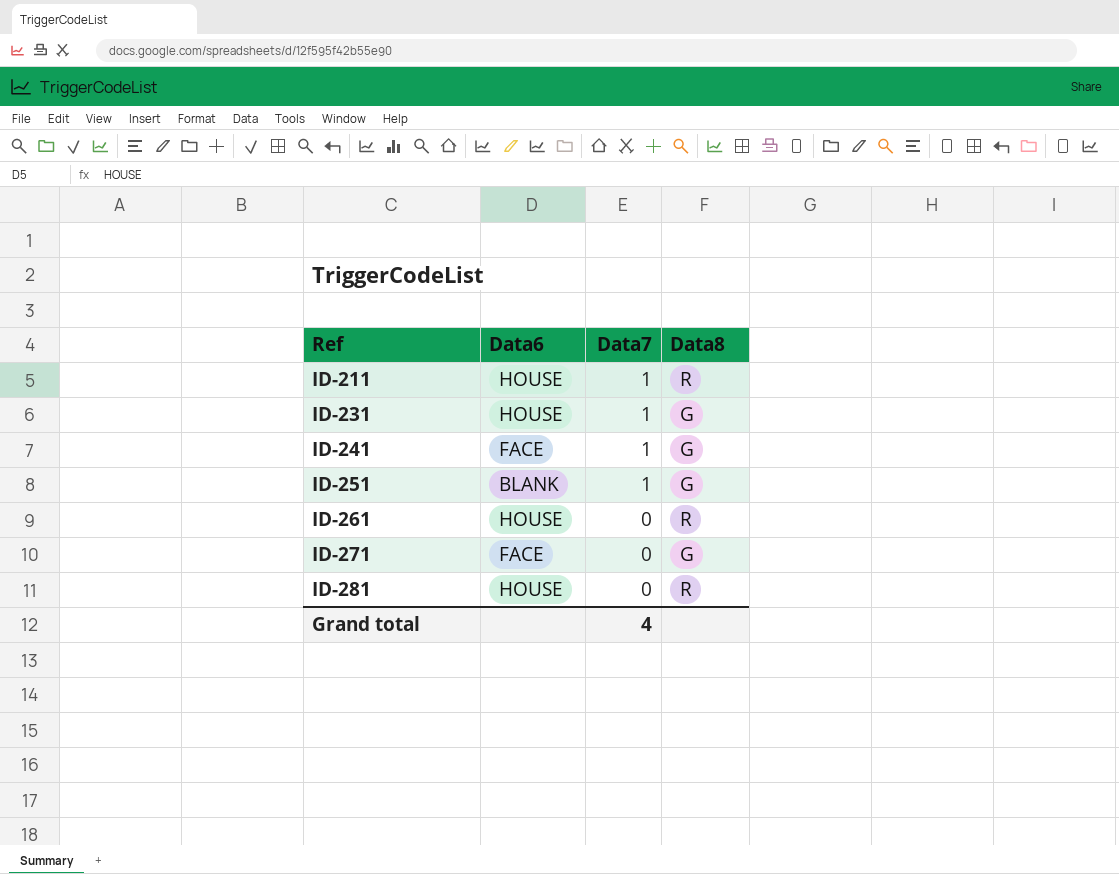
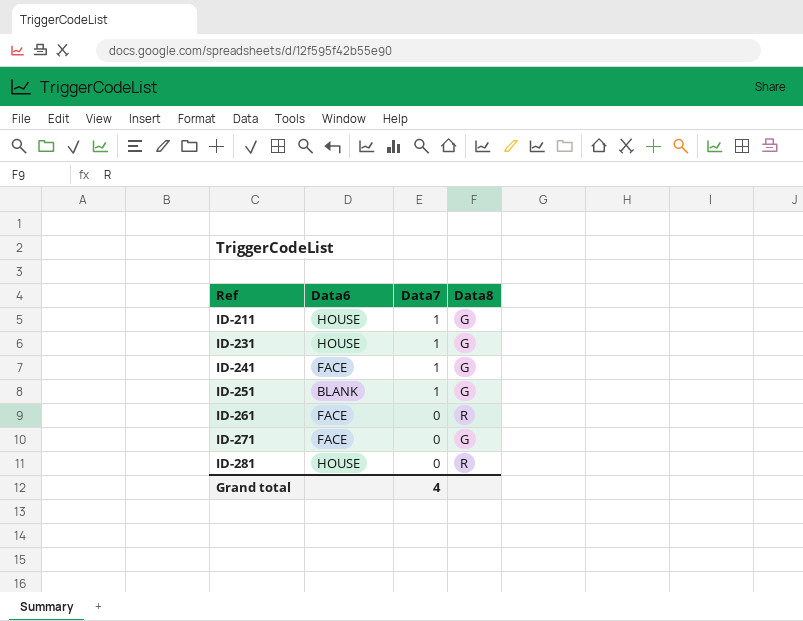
ID-211 | Data8: R -> G
ID-261 | Data6: HOUSE -> FACE

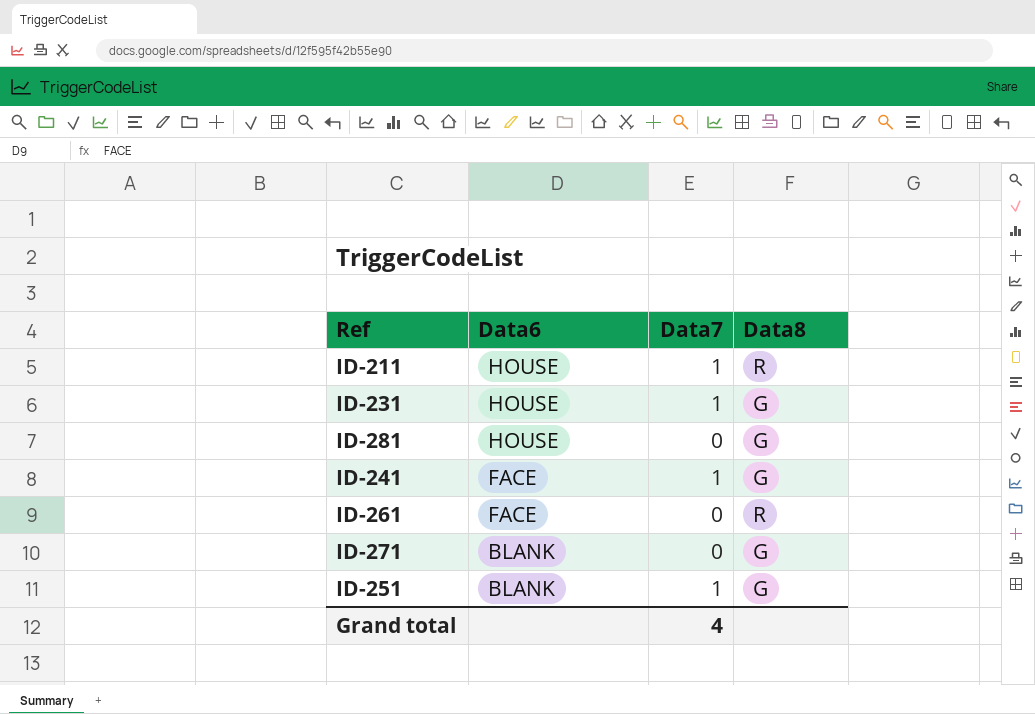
row order: Ref ascending -> Data6 descending
ID-211 | Data8: G -> R
ID-281 | Data8: R -> G
ID-271 | Data6: FACE -> BLANK

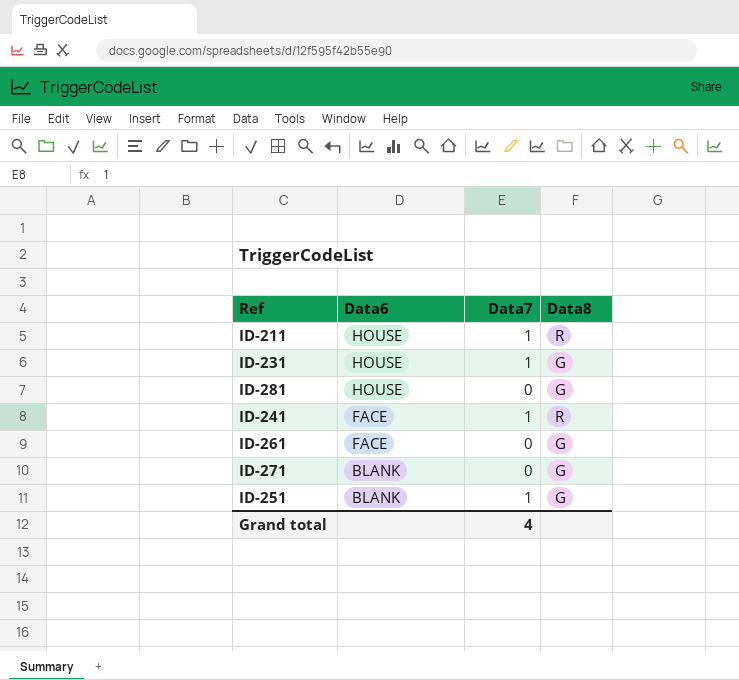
ID-241 | Data8: G -> R
ID-261 | Data8: R -> G

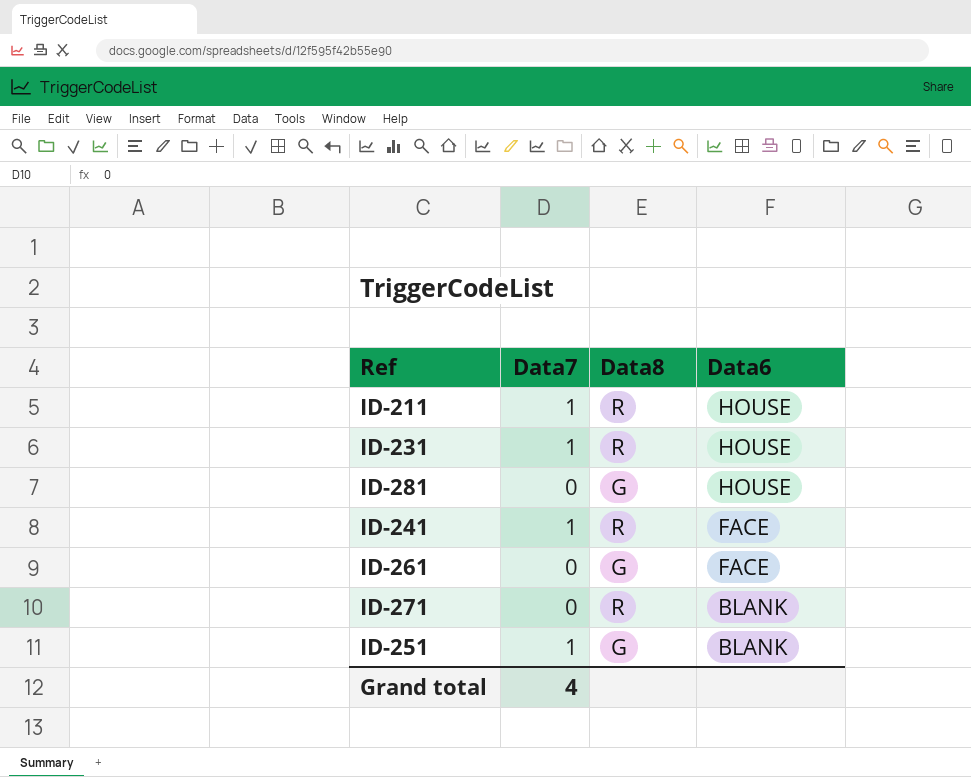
column Data6 | position: 2 -> 4
ID-231 | Data8: G -> R
ID-271 | Data8: G -> R

